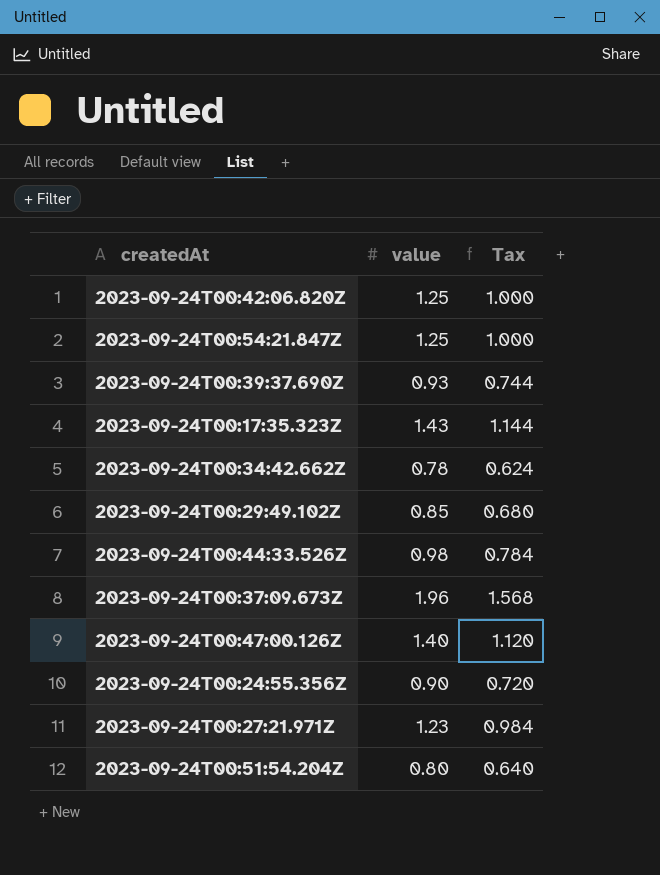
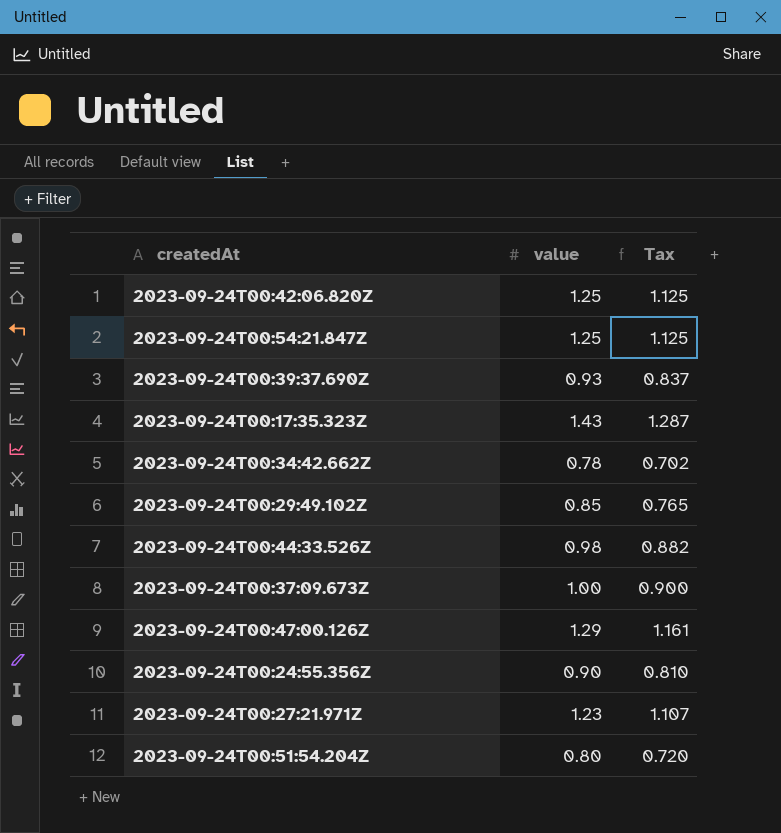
column Tax | formula: [value] * 0.8 -> [value] * 0.9
2023-09-24T00:37:09.673Z | value: 1.96 -> 1.00
2023-09-24T00:47:00.126Z | value: 1.40 -> 1.29

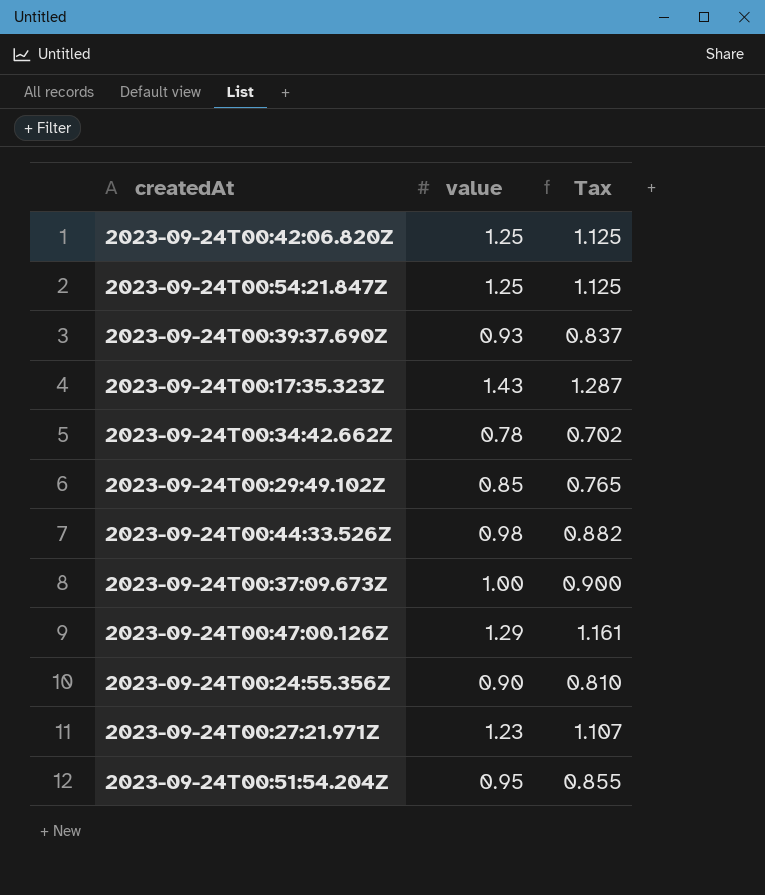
2023-09-24T00:51:54.204Z | value: 0.80 -> 0.95
2023-09-24T00:51:54.204Z | Tax: 0.720 -> 0.855

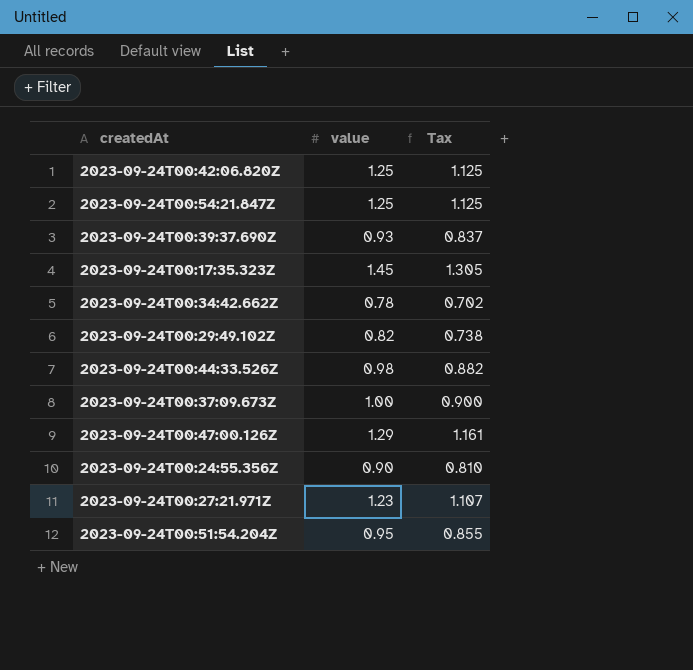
2023-09-24T00:17:35.323Z | value: 1.43 -> 1.45
2023-09-24T00:17:35.323Z | Tax: 1.287 -> 1.305
2023-09-24T00:29:49.102Z | value: 0.85 -> 0.82
2023-09-24T00:29:49.102Z | Tax: 0.765 -> 0.738

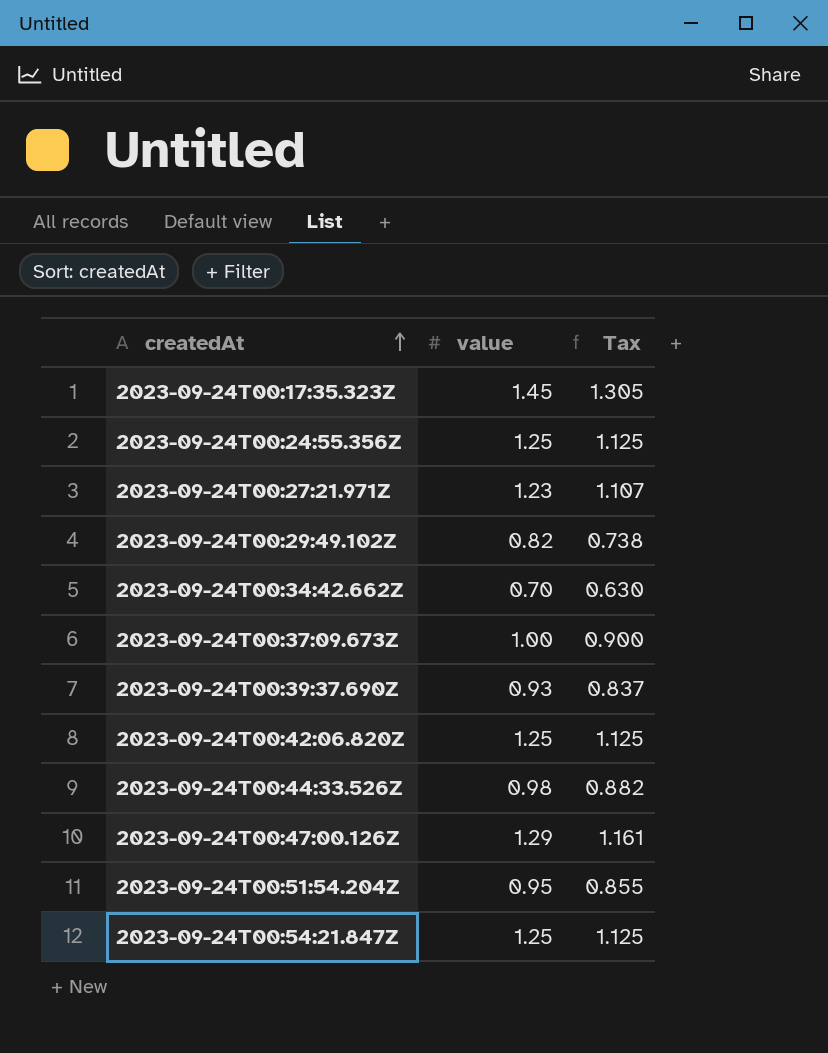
row order: none -> createdAt ascending
2023-09-24T00:24:55.356Z | value: 0.90 -> 1.25
2023-09-24T00:24:55.356Z | Tax: 0.810 -> 1.125
2023-09-24T00:34:42.662Z | value: 0.78 -> 0.70
2023-09-24T00:34:42.662Z | Tax: 0.702 -> 0.630

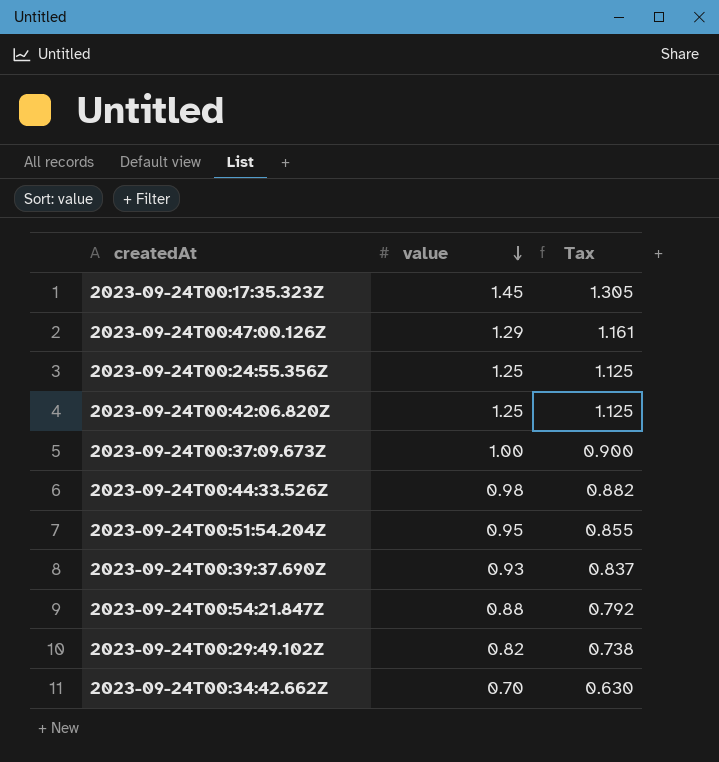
row order: createdAt ascending -> value descending
row 2023-09-24T00:27:21.971Z: 1.23 | 1.107 -> none
2023-09-24T00:54:21.847Z | value: 1.25 -> 0.88
2023-09-24T00:54:21.847Z | Tax: 1.125 -> 0.792

